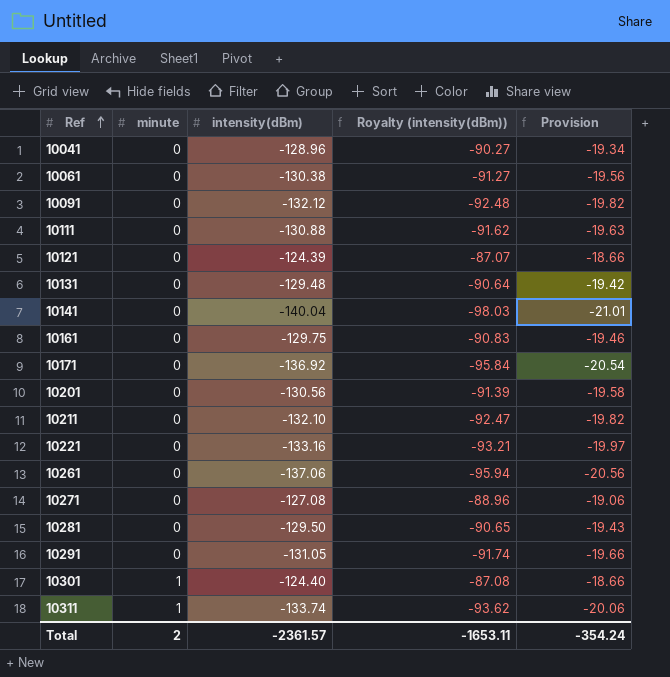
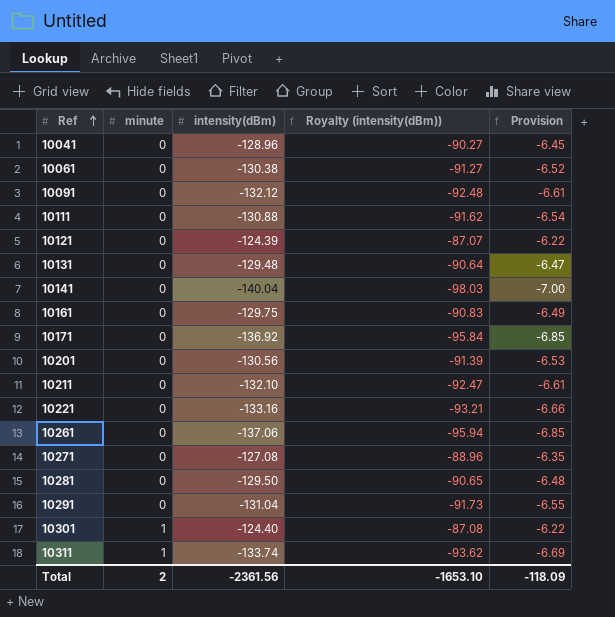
column Provision | formula: [intensity(dBm)] * 0.15 -> [intensity(dBm)] * 0.05
10291 | intensity(dBm): -131.05 -> -131.04
10291 | Royalty (intensity(dBm)): -91.74 -> -91.73
Total | intensity(dBm): -2361.57 -> -2361.56
Total | Royalty (intensity(dBm)): -1653.11 -> -1653.10
Total | Provision: -354.24 -> -118.09

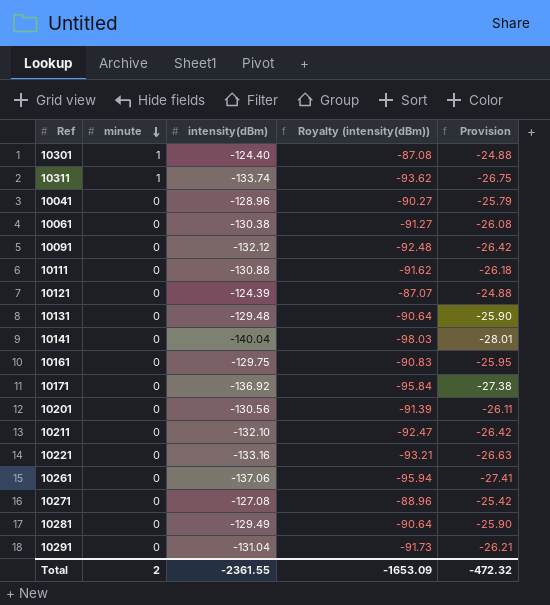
row order: Ref ascending -> minute descending
column Provision | formula: [intensity(dBm)] * 0.05 -> [intensity(dBm)] * 0.2
10281 | intensity(dBm): -129.50 -> -129.49
10281 | Royalty (intensity(dBm)): -90.65 -> -90.64
Total | intensity(dBm): -2361.56 -> -2361.55
Total | Royalty (intensity(dBm)): -1653.10 -> -1653.09
Total | Provision: -118.09 -> -472.32

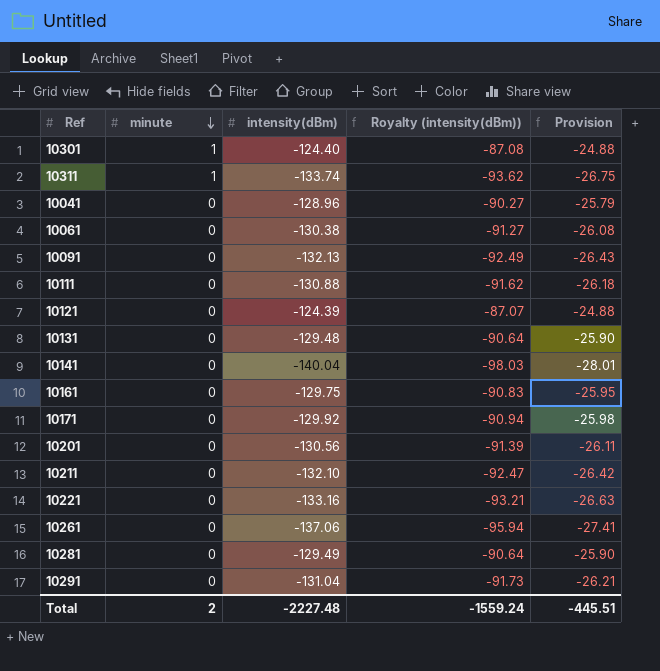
row 10271: 0 | -127.08 | -88.96 | -25.42 -> none
10091 | intensity(dBm): -132.12 -> -132.13
10091 | Royalty (intensity(dBm)): -92.48 -> -92.49
10091 | Provision: -26.42 -> -26.43
10171 | intensity(dBm): -136.92 -> -129.92
10171 | Royalty (intensity(dBm)): -95.84 -> -90.94
10171 | Provision: -27.38 -> -25.98
Total | intensity(dBm): -2361.55 -> -2227.48
Total | Royalty (intensity(dBm)): -1653.09 -> -1559.24
Total | Provision: -472.32 -> -445.51

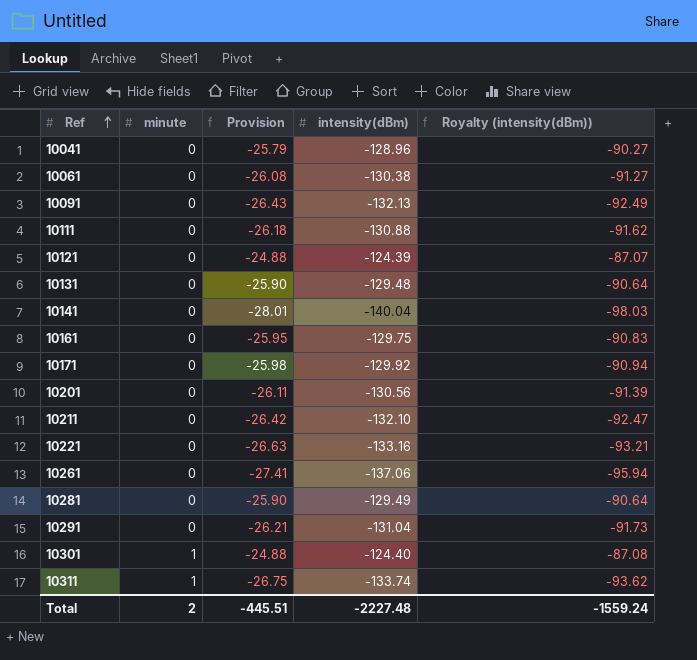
row order: minute descending -> Ref ascending
column Provision | position: 5 -> 3

